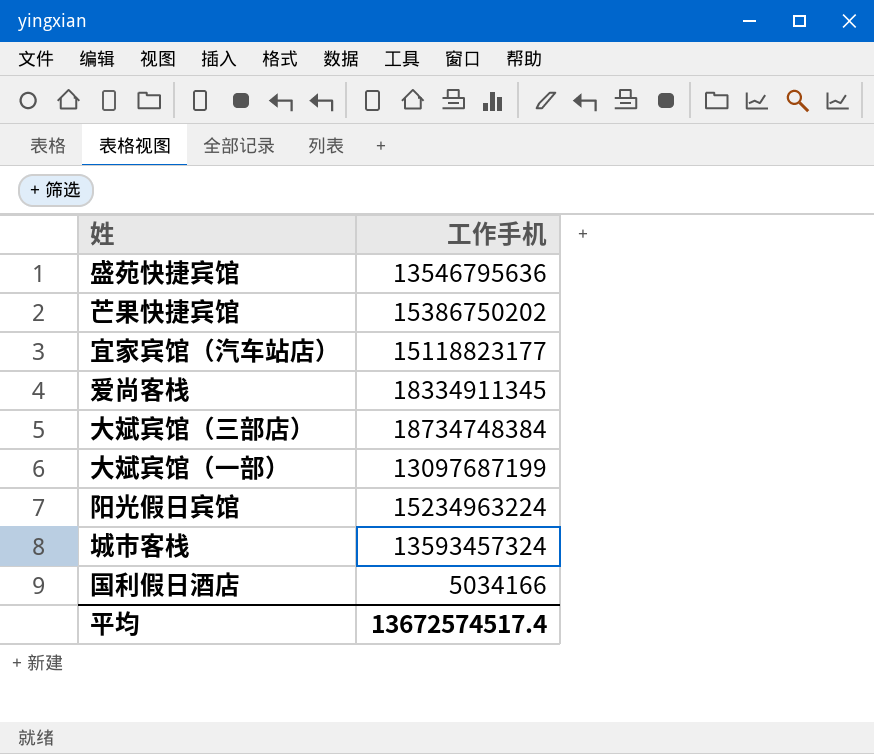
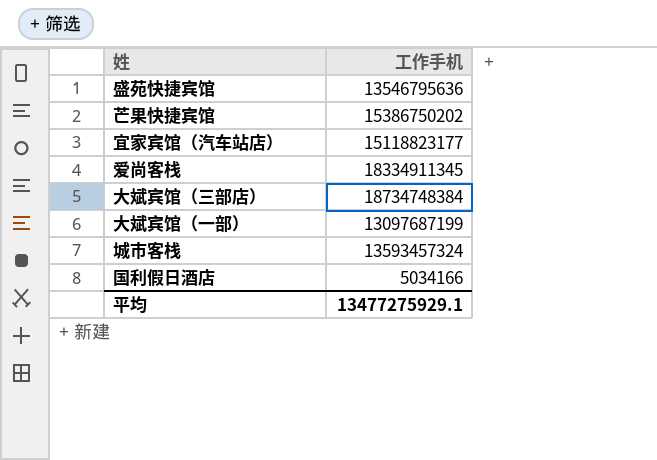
row 阳光假日宾馆: 15234963224 -> none
平均 | 工作手机: 13672574517.4 -> 13477275929.1

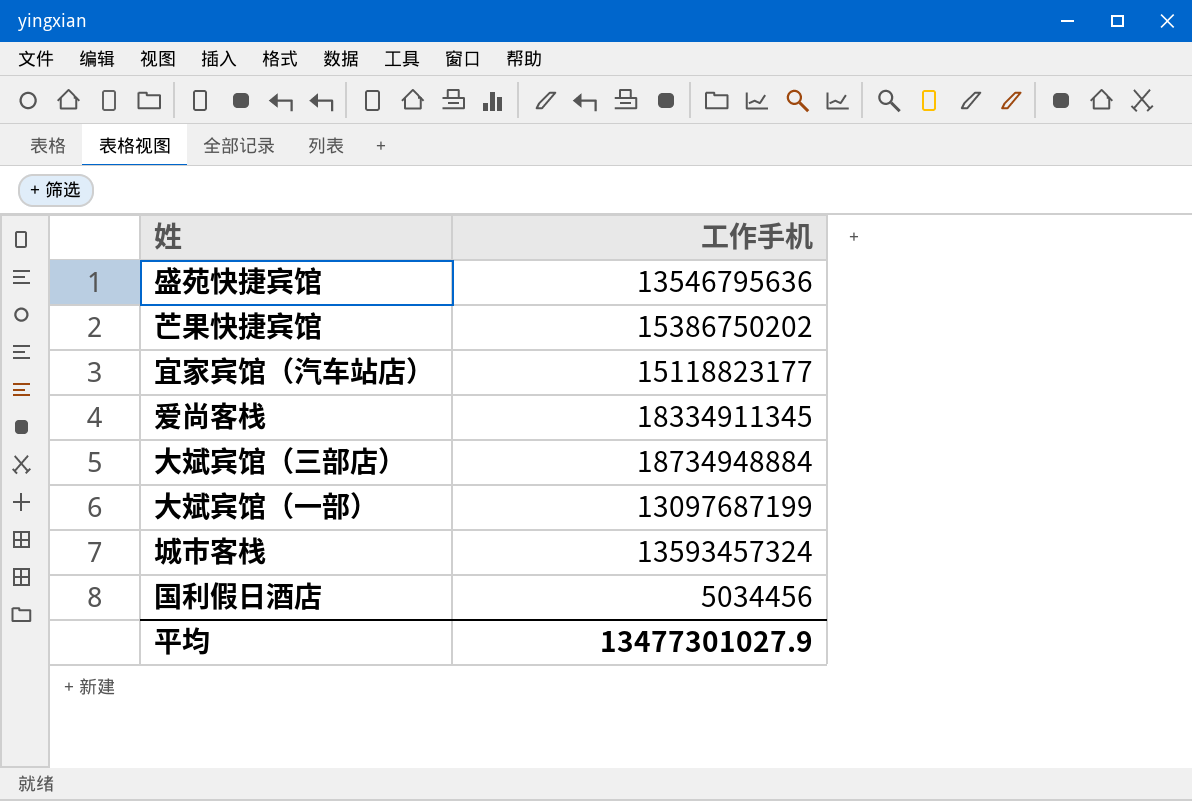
大斌宾馆（三部店） | 工作手机: 18734748384 -> 18734948884
国利假日酒店 | 工作手机: 5034166 -> 5034456
平均 | 工作手机: 13477275929.1 -> 13477301027.9

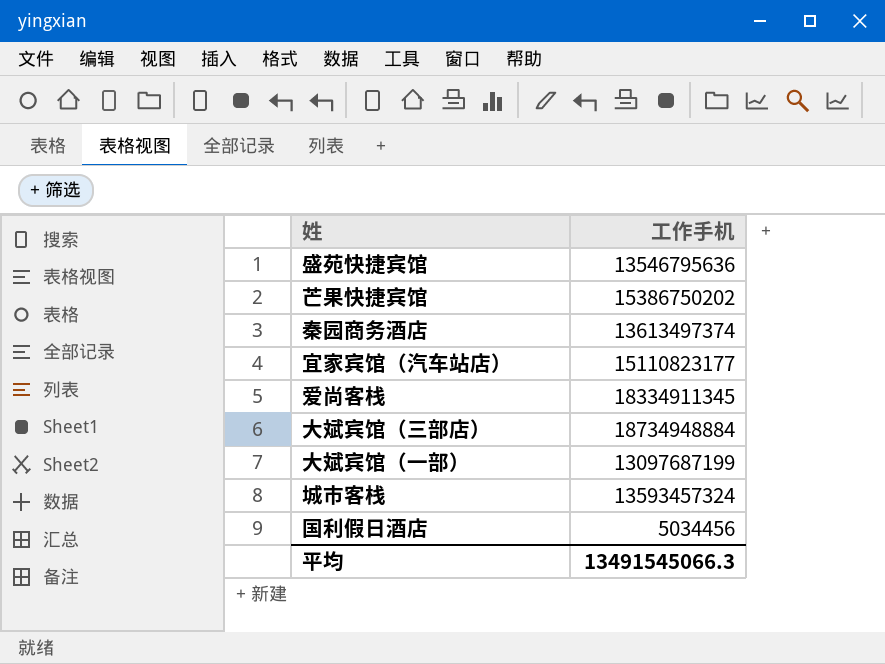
row 秦园商务酒店: none -> 13613497374
宜家宾馆（汽车站店） | 工作手机: 15118823177 -> 15110823177
平均 | 工作手机: 13477301027.9 -> 13491545066.3

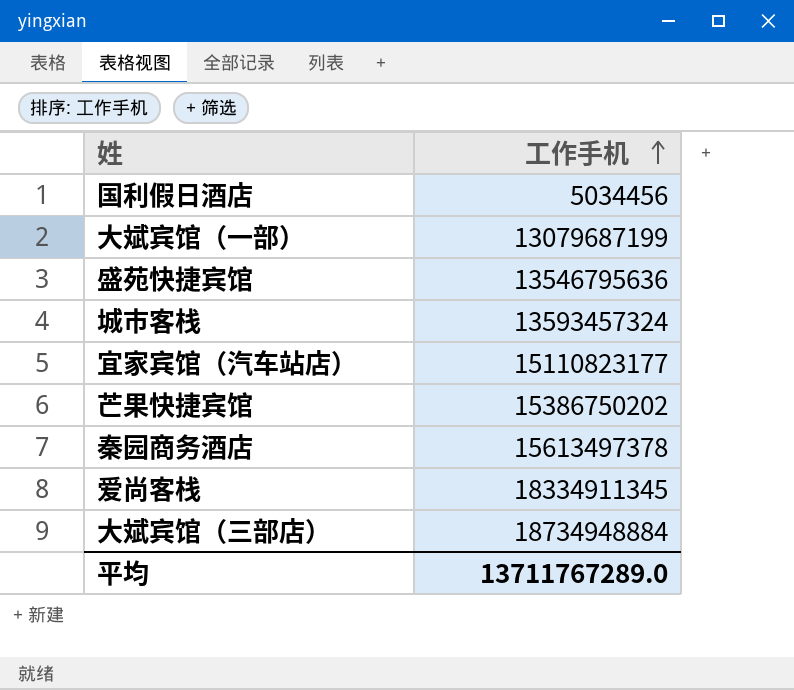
row order: none -> 工作手机 ascending
大斌宾馆（一部） | 工作手机: 13097687199 -> 13079687199
秦园商务酒店 | 工作手机: 13613497374 -> 15613497378
平均 | 工作手机: 13491545066.3 -> 13711767289.0

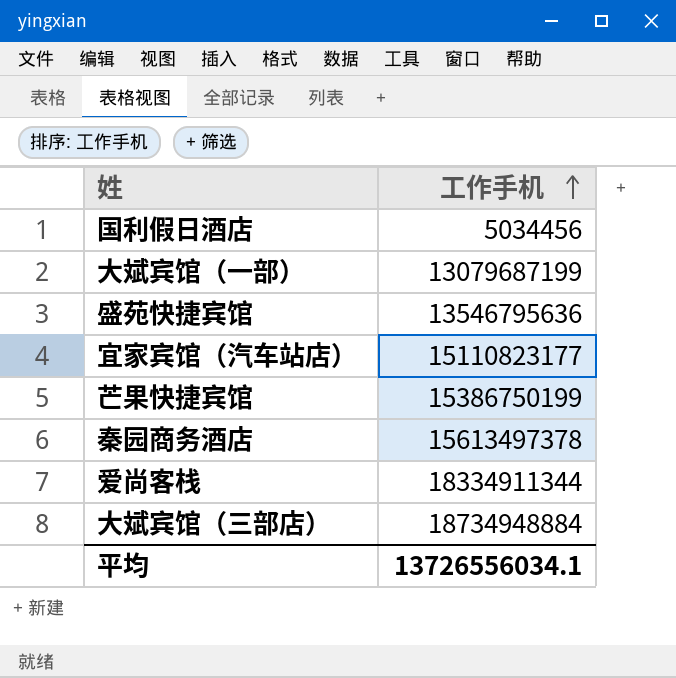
row 城市客栈: 13593457324 -> none
芒果快捷宾馆 | 工作手机: 15386750202 -> 15386750199
爱尚客栈 | 工作手机: 18334911345 -> 18334911344
平均 | 工作手机: 13711767289.0 -> 13726556034.1

